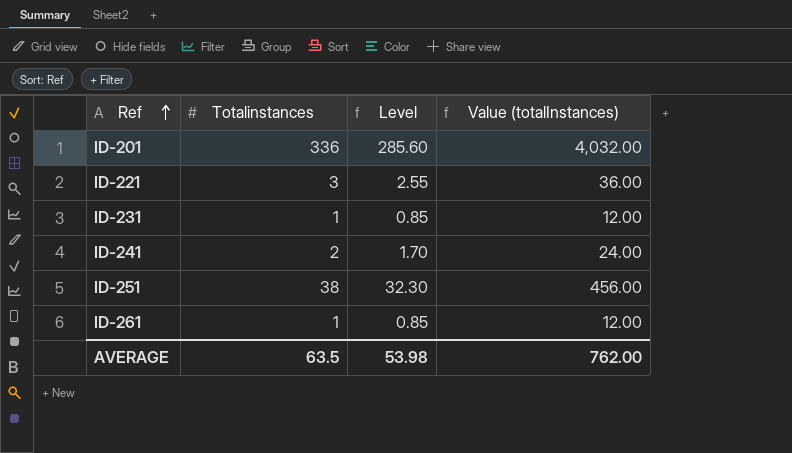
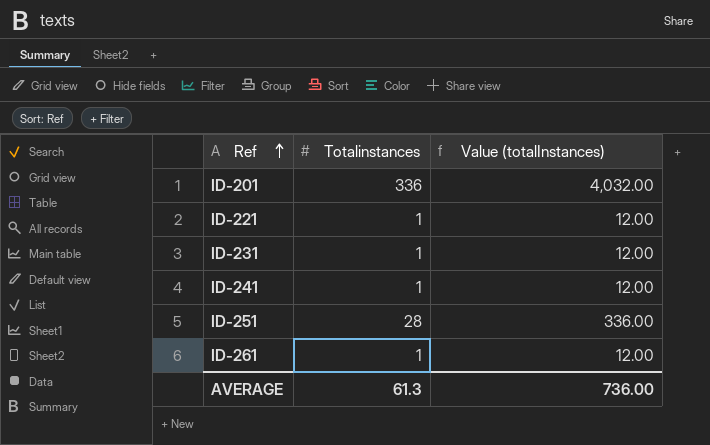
column Level | formula: [Totalinstances] * 0.85 -> none
ID-221 | Totalinstances: 3 -> 1
ID-221 | Value (totalInstances): 36.00 -> 12.00
ID-241 | Totalinstances: 2 -> 1
ID-241 | Value (totalInstances): 24.00 -> 12.00
ID-251 | Totalinstances: 38 -> 28
ID-251 | Value (totalInstances): 456.00 -> 336.00
AVERAGE | Totalinstances: 63.5 -> 61.3
AVERAGE | Value (totalInstances): 762.00 -> 736.00

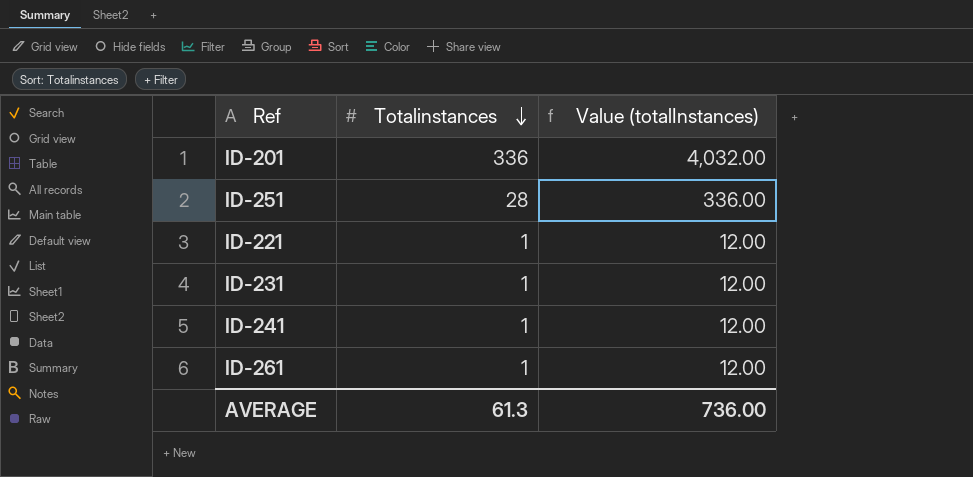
row order: Ref ascending -> Totalinstances descending

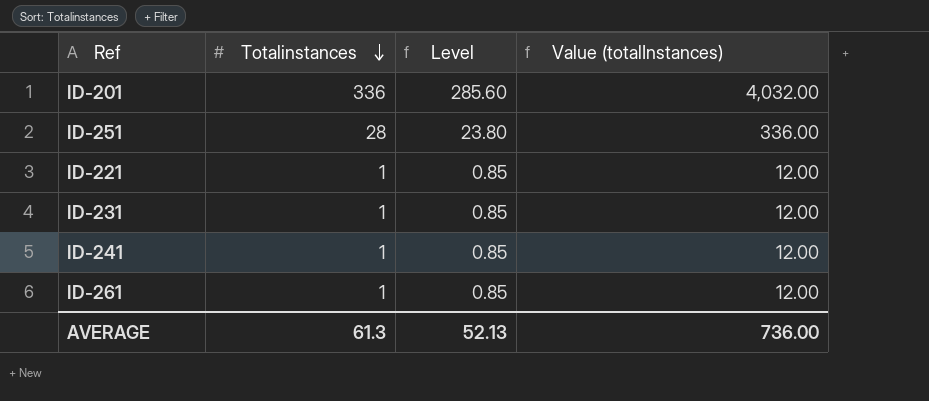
column Level | formula: none -> [Totalinstances] * 0.85

